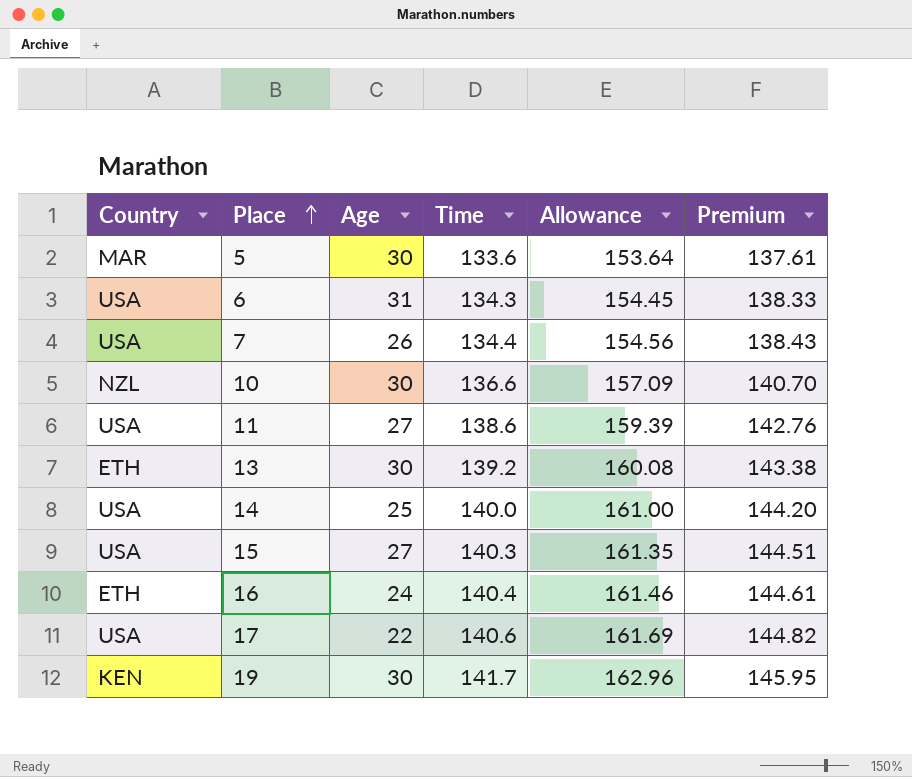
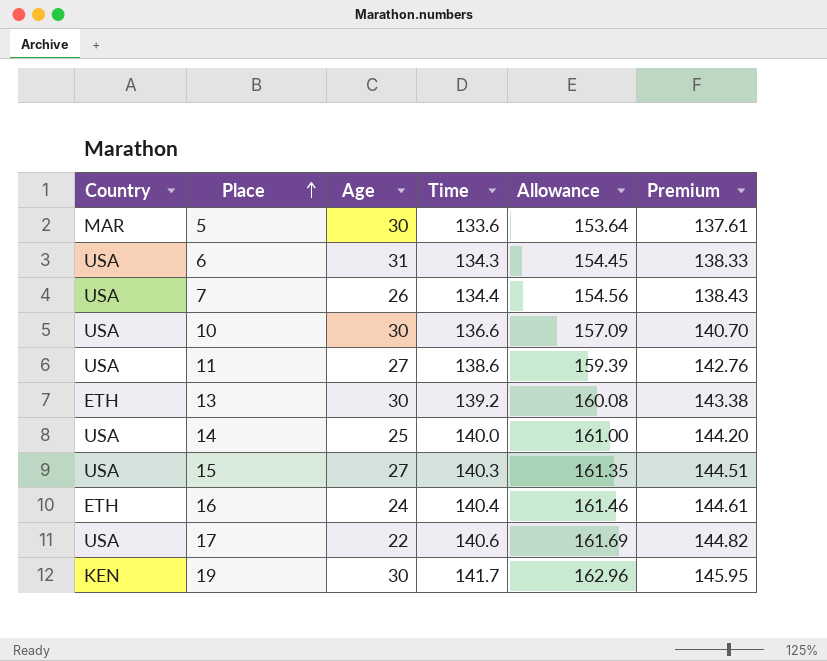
10 | Country: NZL -> USA

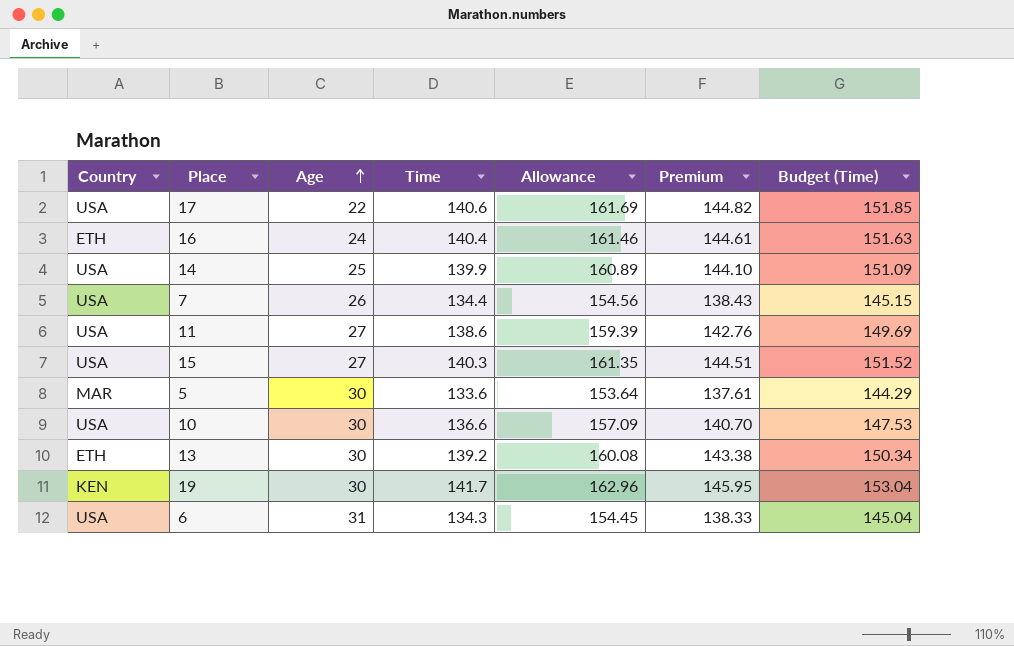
row order: Place ascending -> Age ascending
column Budget (Time) | formula: none -> [Time] * 1.08
14 | Time: 140.0 -> 139.9
14 | Allowance: 161.00 -> 160.89
14 | Premium: 144.20 -> 144.10

